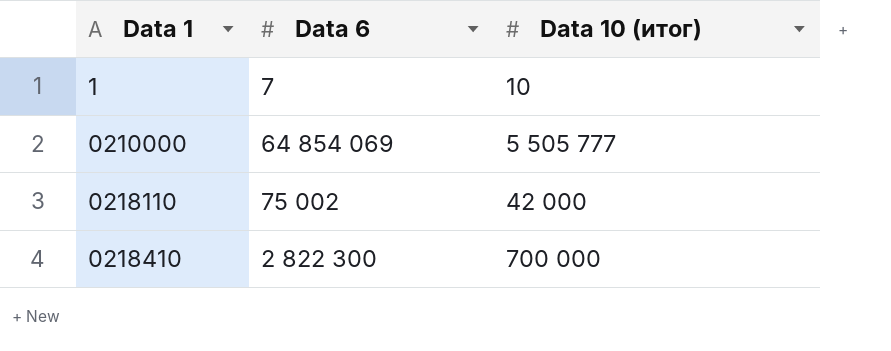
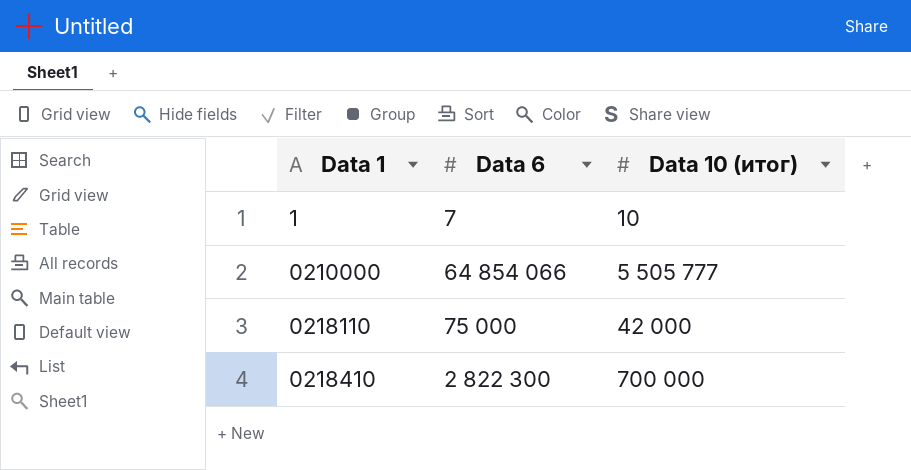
0210000 | Data 6: 64 854 069 -> 64 854 066
0218110 | Data 6: 75 002 -> 75 000

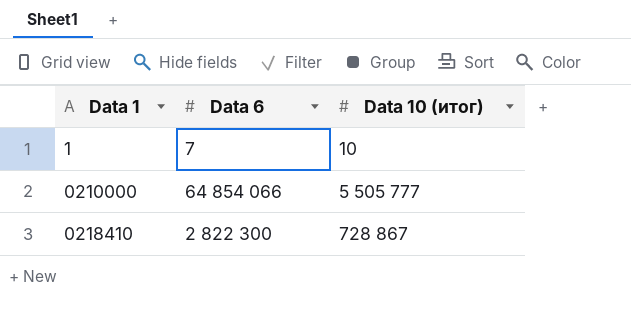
row 0218110: 75 000 | 42 000 -> none
0218410 | Data 10 (итог): 700 000 -> 728 867

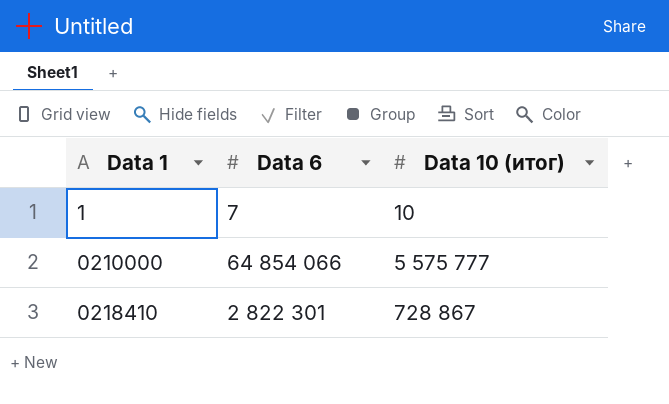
0210000 | Data 10 (итог): 5 505 777 -> 5 575 777
0218410 | Data 6: 2 822 300 -> 2 822 301

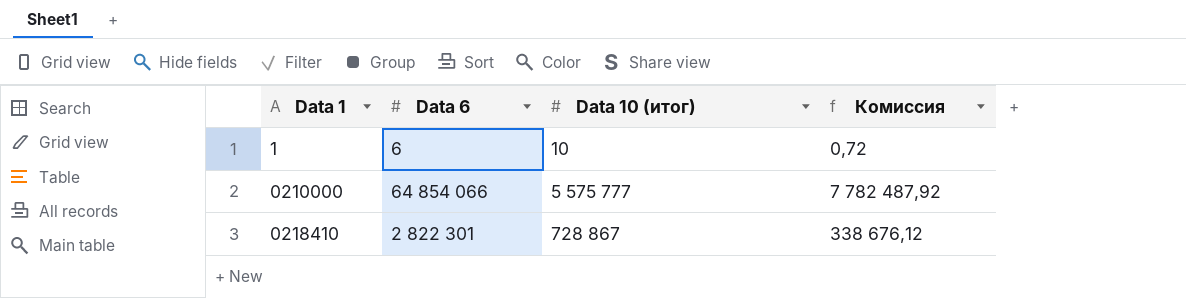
column Комиссия | formula: none -> [Data 6] * 0,12
1 | Data 6: 7 -> 6

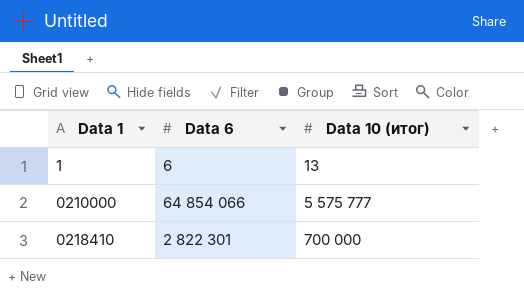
column Комиссия | formula: [Data 6] * 0,12 -> none
1 | Data 10 (итог): 10 -> 13
0218410 | Data 10 (итог): 728 867 -> 700 000

